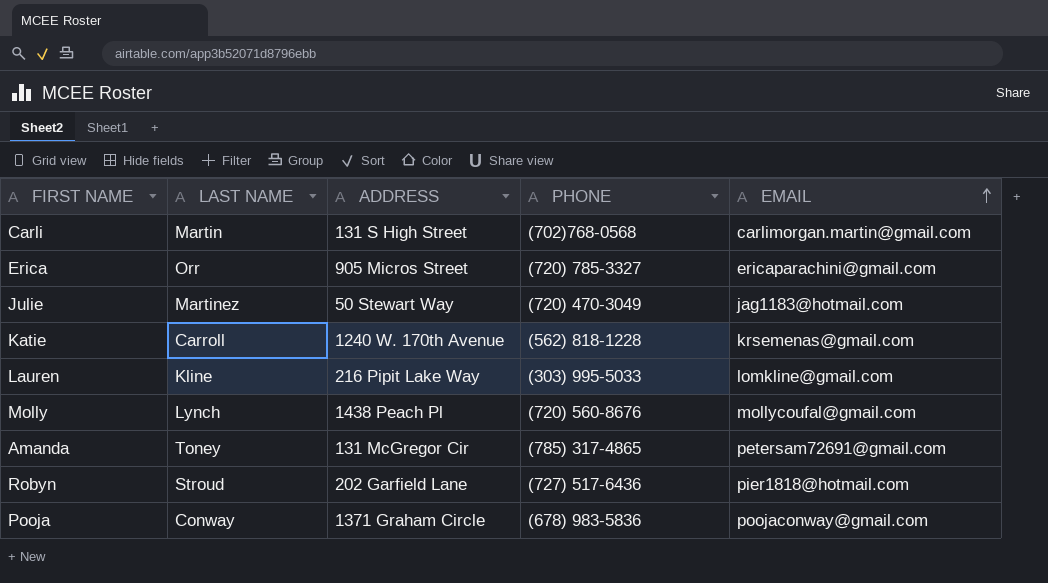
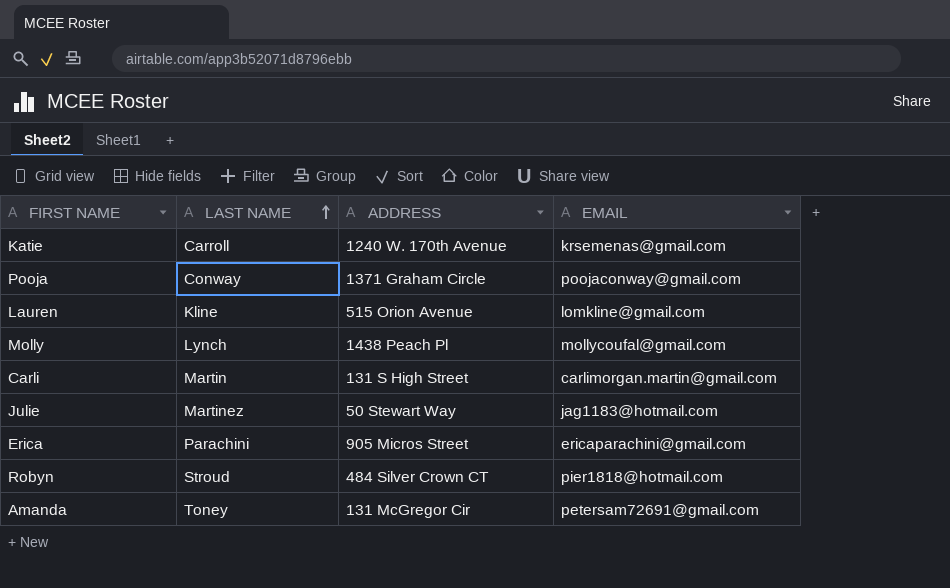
row order: EMAIL ascending -> LAST NAME ascending
column PHONE | position: 4 -> none
Lauren | ADDRESS: 216 Pipit Lake Way -> 515 Orion Avenue
Erica | LAST NAME: Orr -> Parachini
Robyn | ADDRESS: 202 Garfield Lane -> 484 Silver Crown CT

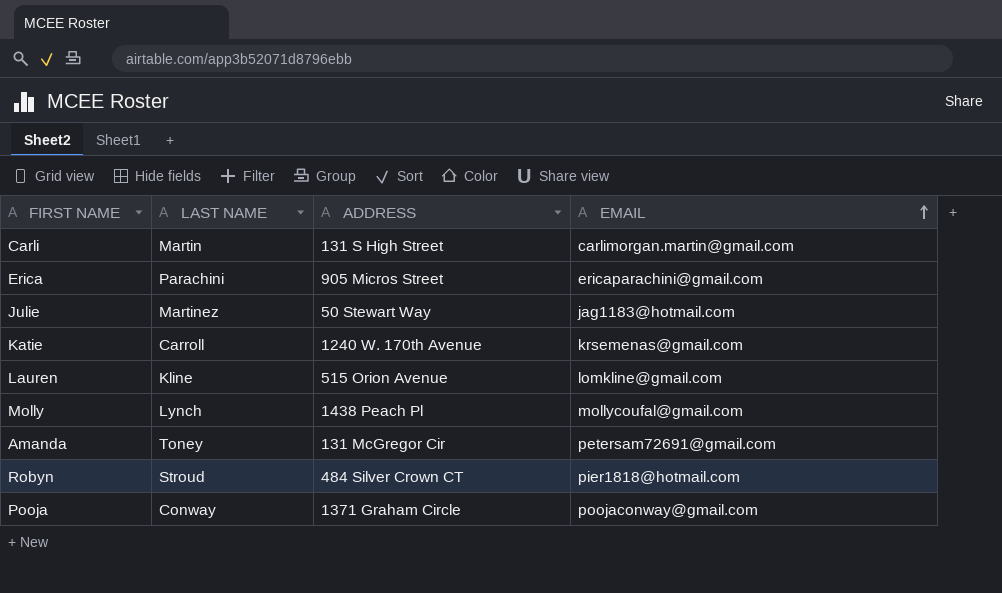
row order: LAST NAME ascending -> EMAIL ascending

